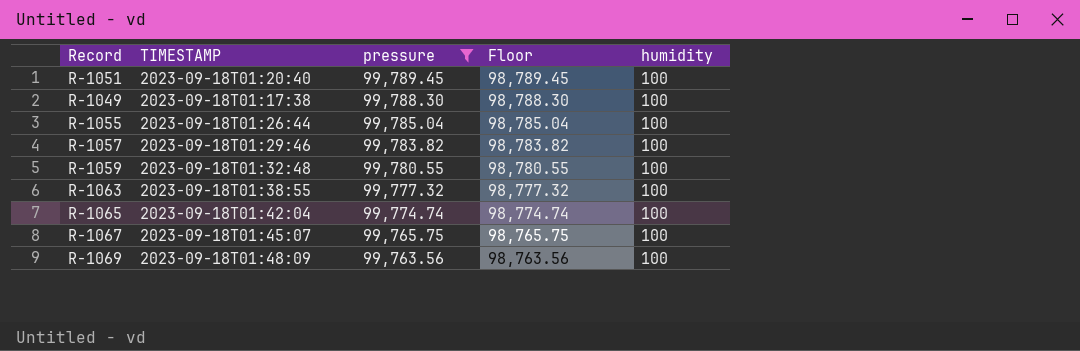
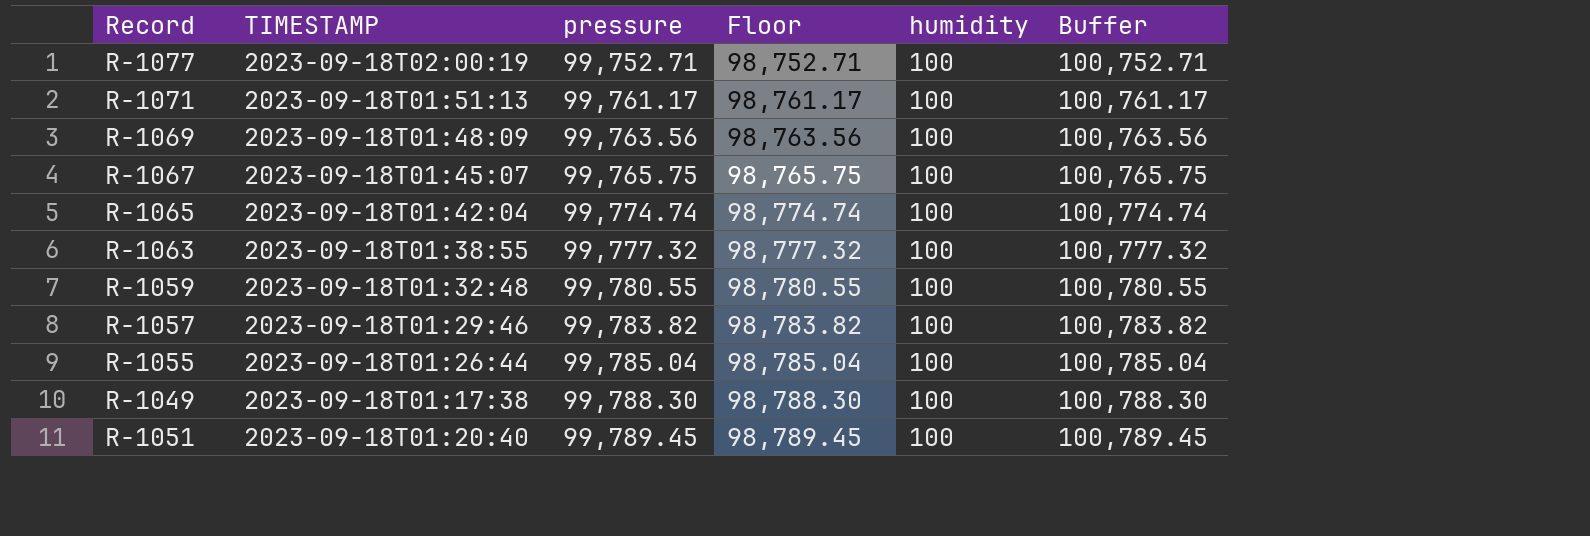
filter: pressure >= 99,763.56 -> none
row order: pressure descending -> pressure ascending
column Buffer | formula: none -> [pressure] + 1000

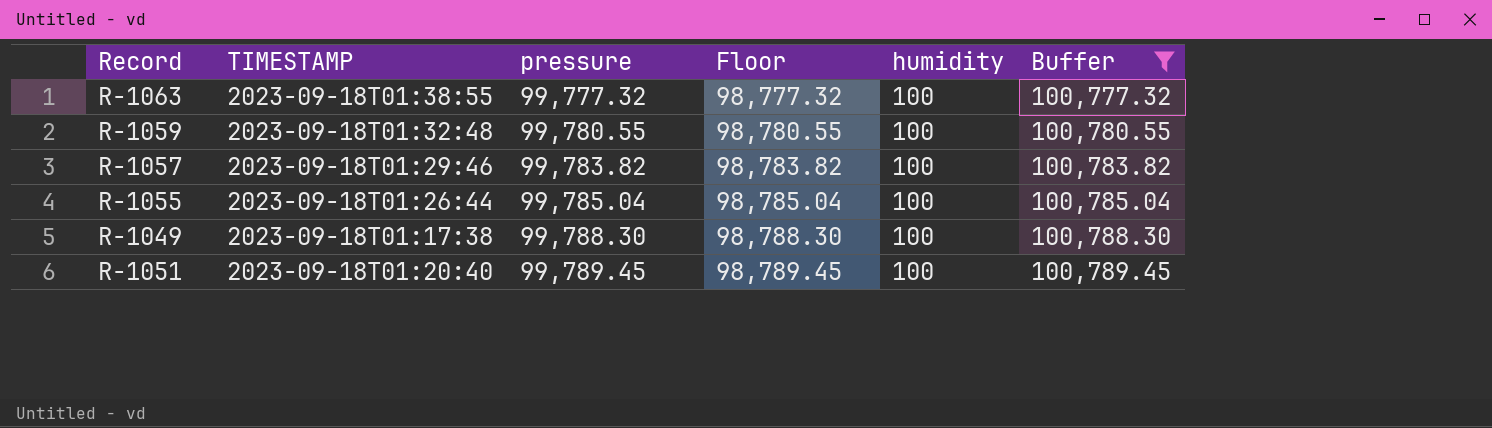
filter: none -> Buffer >= 100,777.32

